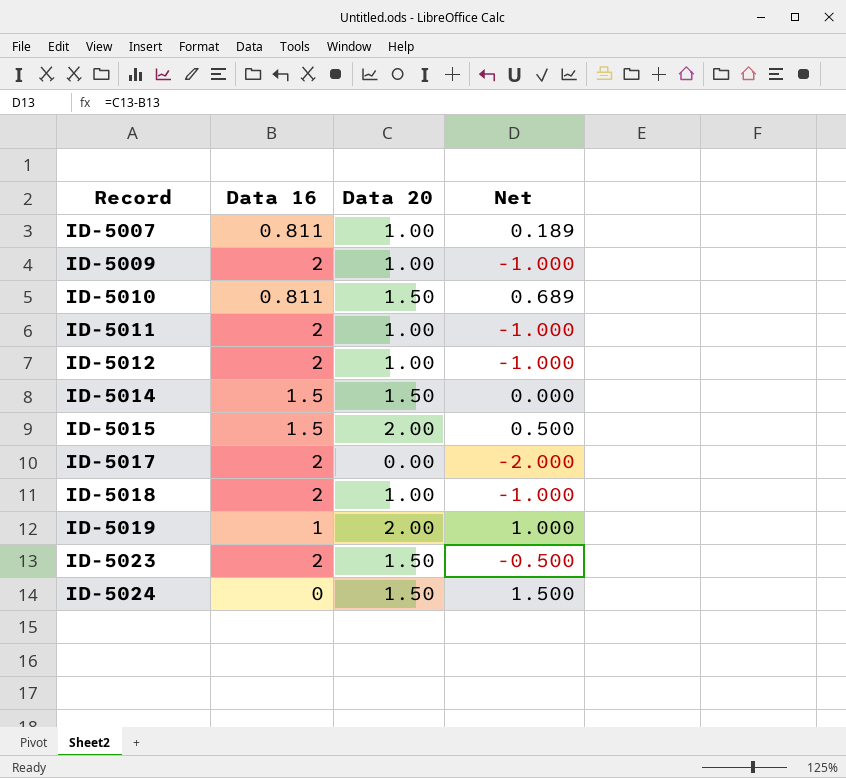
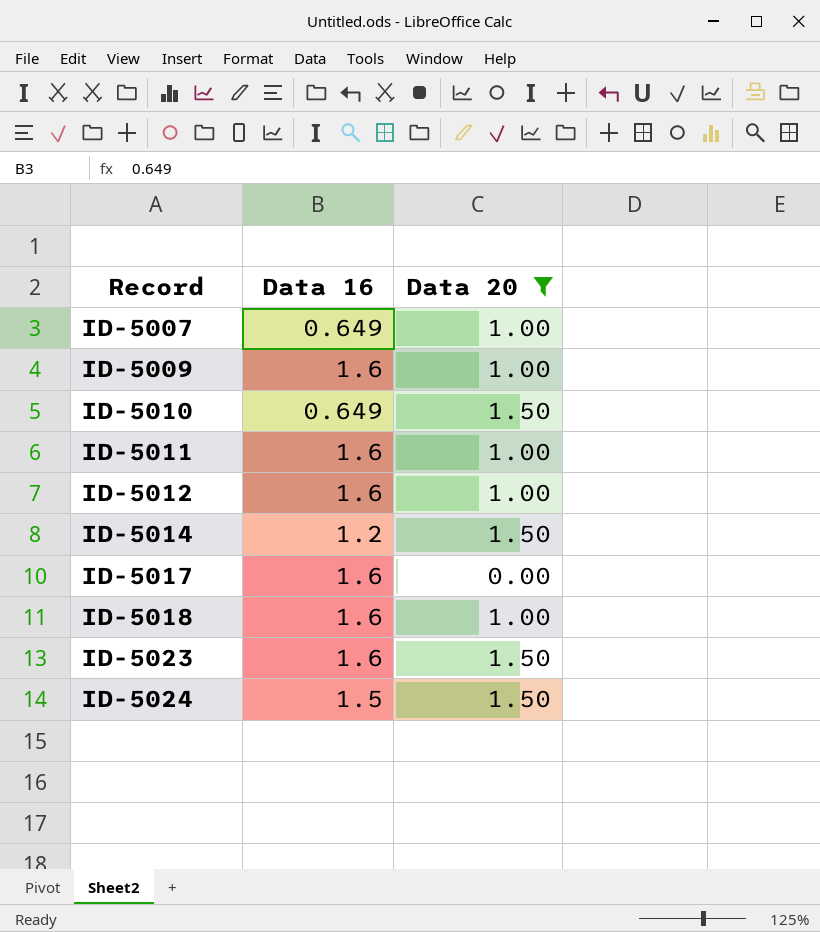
filter: none -> Data 20 != 2.00
column Net | formula: [Data 20] - [Data 16] -> none
ID-5007 | Data 16: 0.811 -> 0.649
ID-5009 | Data 16: 2 -> 1.6
ID-5010 | Data 16: 0.811 -> 0.649
ID-5011 | Data 16: 2 -> 1.6
ID-5012 | Data 16: 2 -> 1.6
ID-5014 | Data 16: 1.5 -> 1.2
ID-5017 | Data 16: 2 -> 1.6
ID-5018 | Data 16: 2 -> 1.6
ID-5023 | Data 16: 2 -> 1.6
ID-5024 | Data 16: 0 -> 1.5

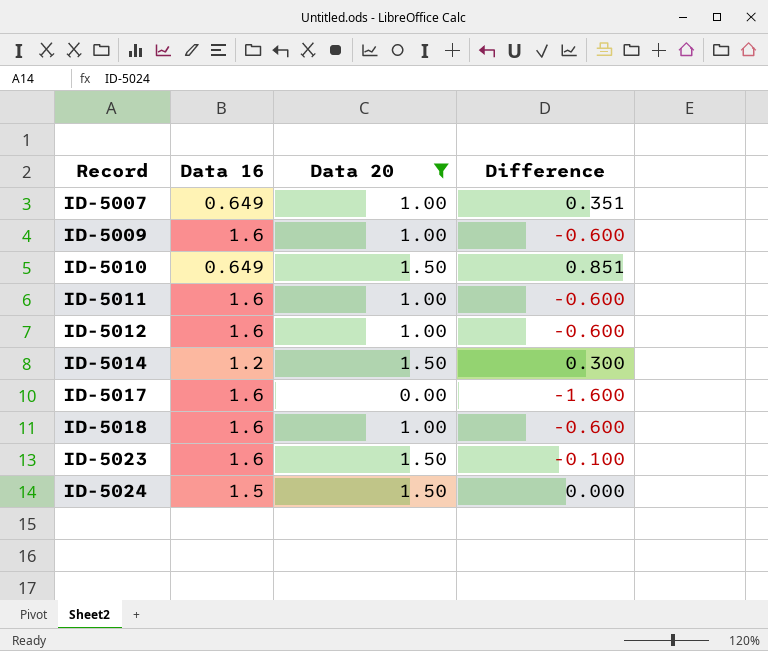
column Difference | formula: none -> [Data 20] - [Data 16]

